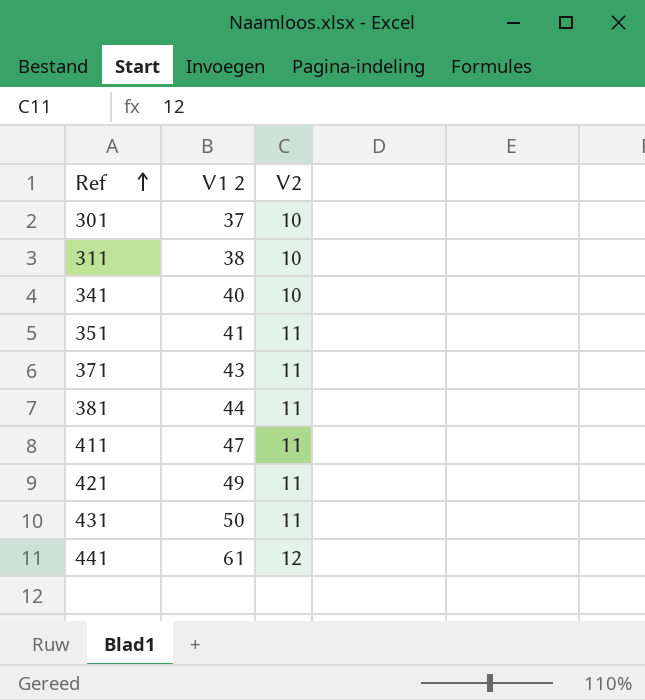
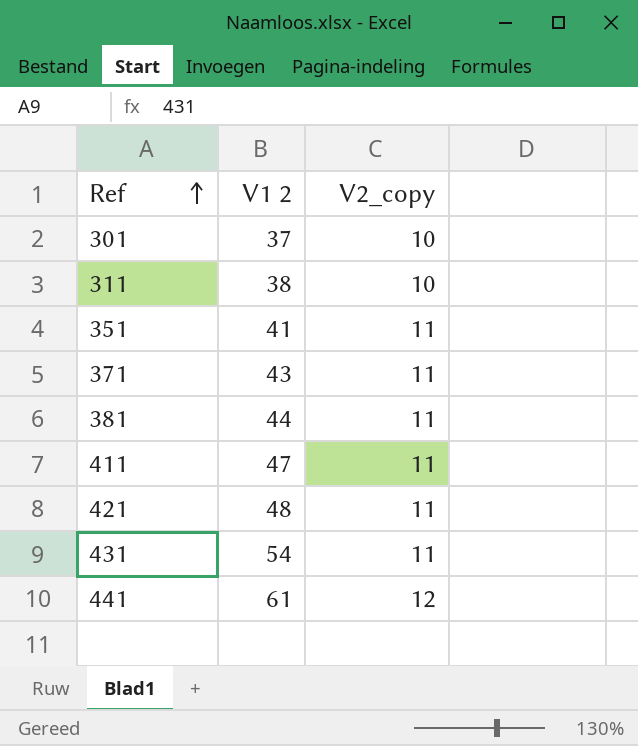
column name: V2 -> V2_copy
row 341: 40 | 10 -> none
421 | V1 2: 49 -> 48
431 | V1 2: 50 -> 54

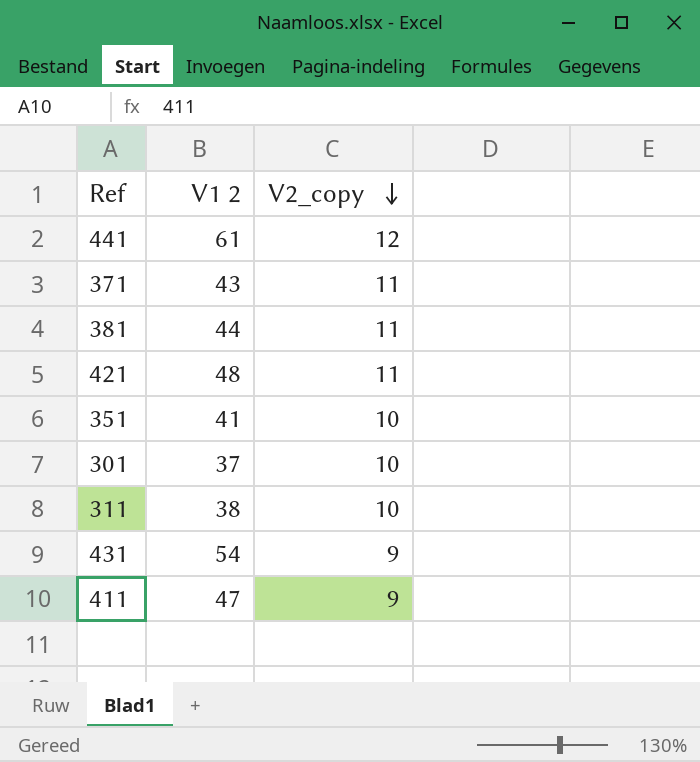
row order: Ref ascending -> V2_copy descending
351 | V2_copy: 11 -> 10
431 | V2_copy: 11 -> 9
411 | V2_copy: 11 -> 9

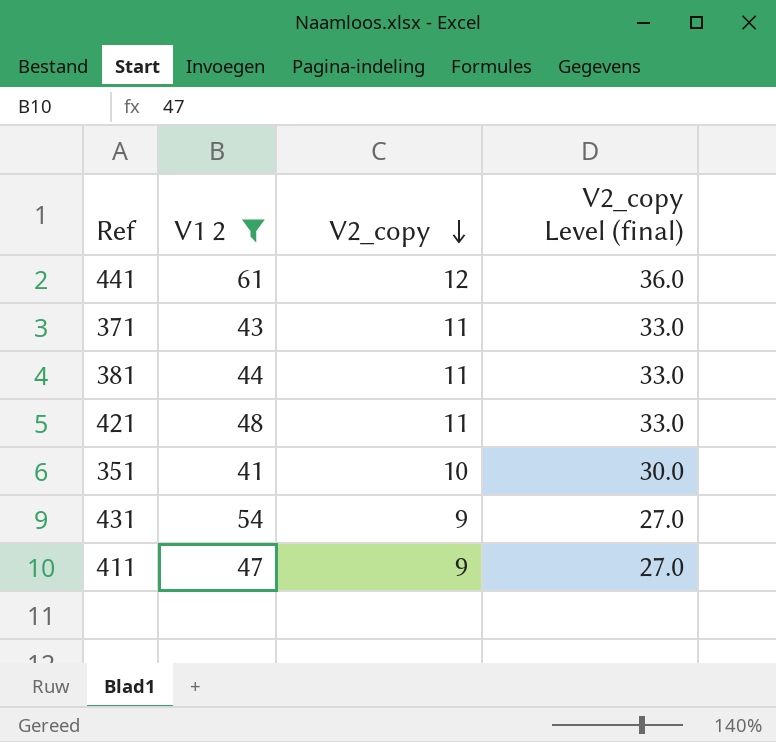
filter: none -> V1 2 >= 41
column V2_copy Level (final) | formula: none -> [V2_copy] * 3

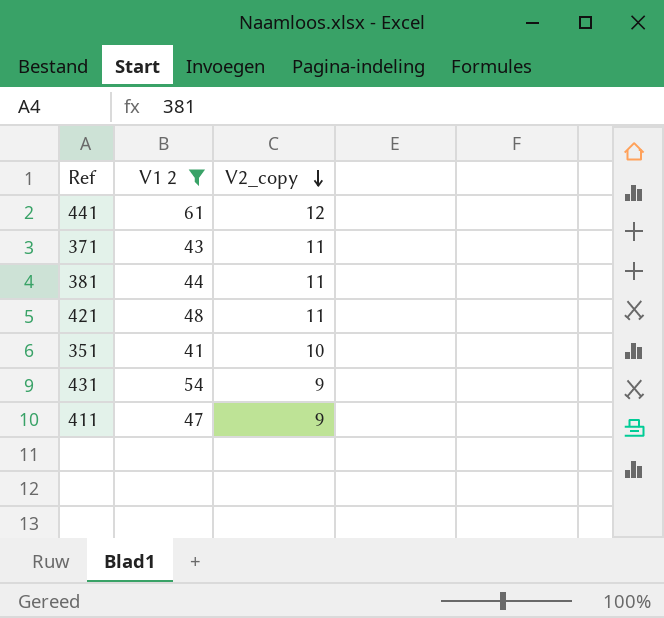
column V2_copy Level (final) | formula: [V2_copy] * 3 -> none

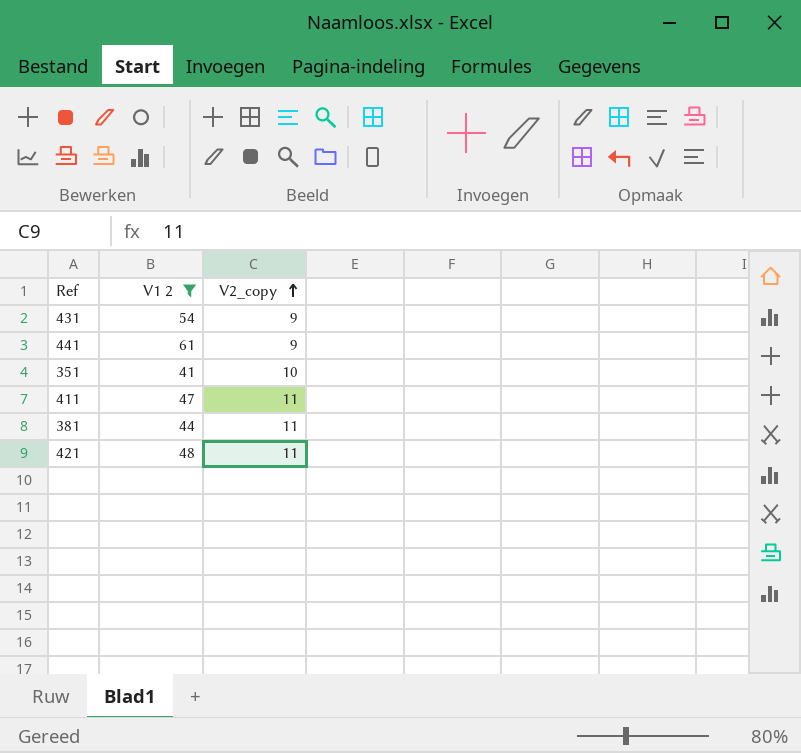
row order: V2_copy descending -> V2_copy ascending
row 371: 43 | 11 -> none
441 | V2_copy: 12 -> 9
411 | V2_copy: 9 -> 11

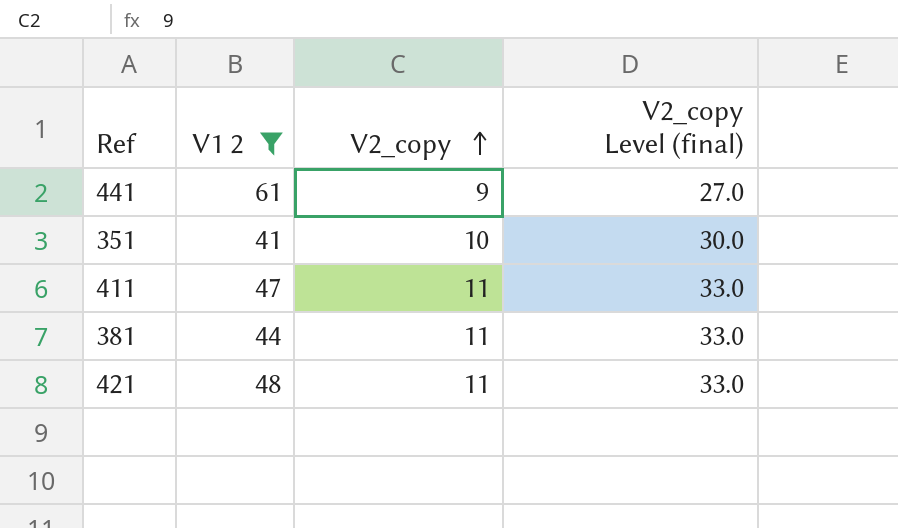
column V2_copy Level (final) | formula: none -> [V2_copy] * 3
row 431: 54 | 9 -> none

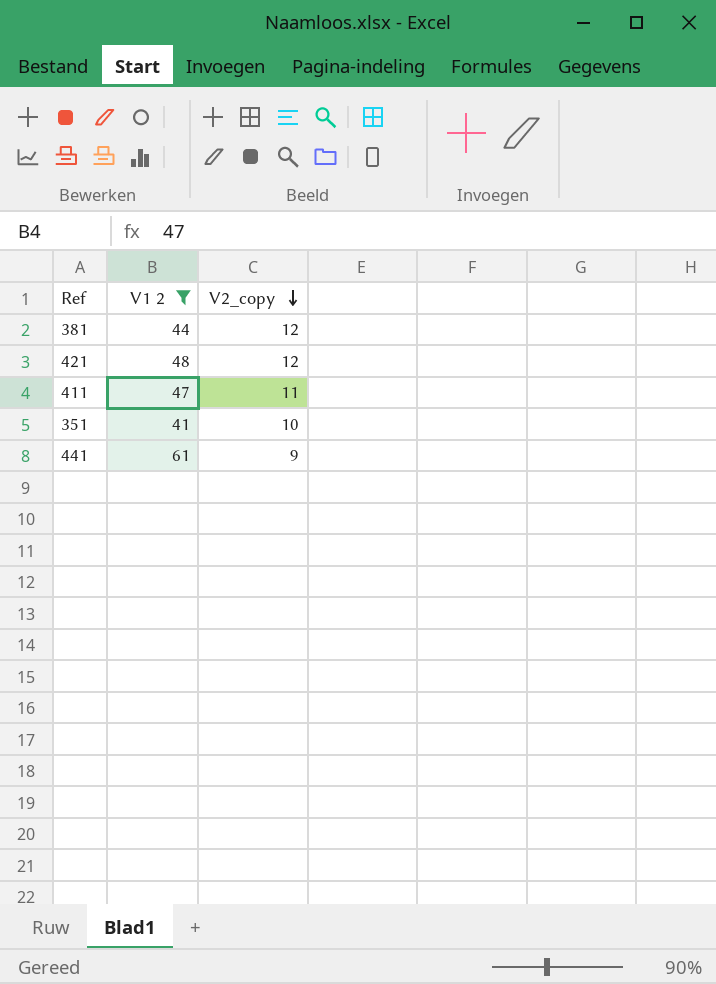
row order: V2_copy ascending -> V2_copy descending
column V2_copy Level (final) | formula: [V2_copy] * 3 -> none
381 | V2_copy: 11 -> 12
421 | V2_copy: 11 -> 12

